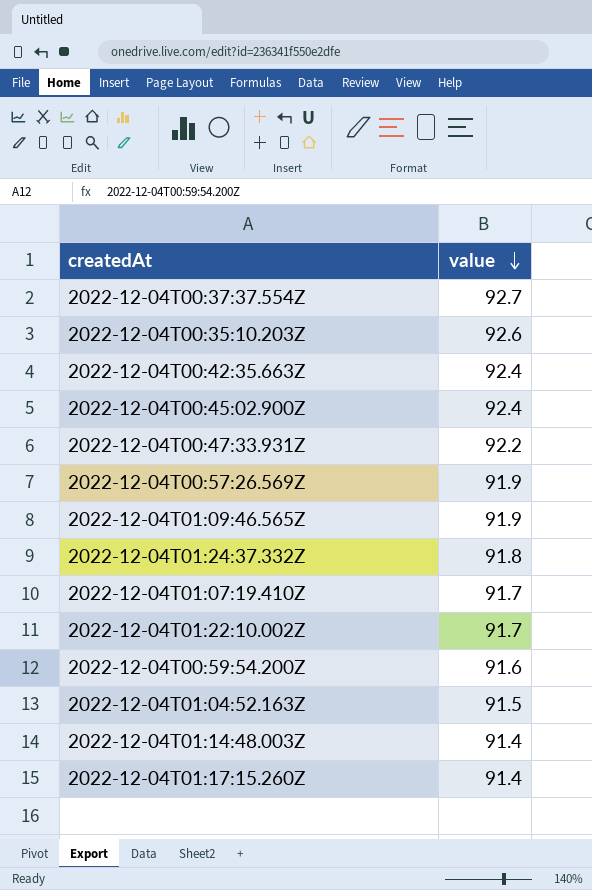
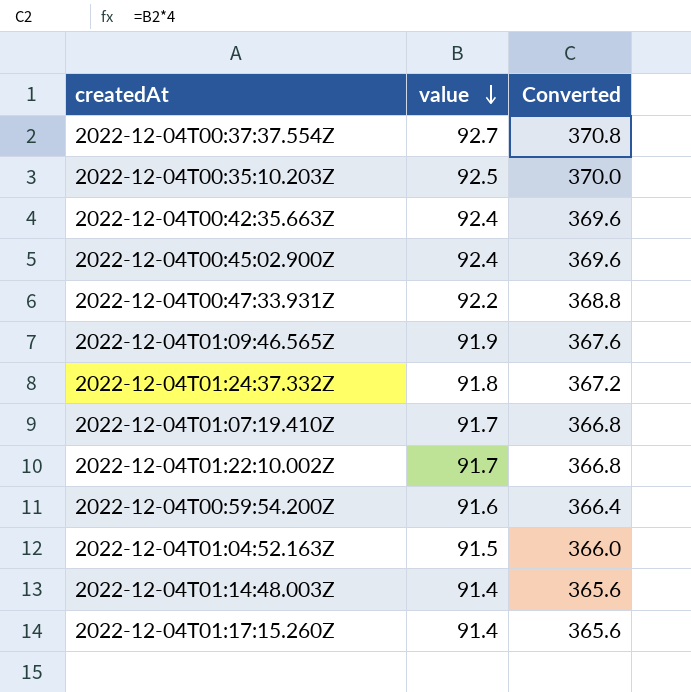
column Converted | formula: none -> [value] * 4
row 2022-12-04T00:57:26.569Z: 91.9 -> none
2022-12-04T00:35:10.203Z | value: 92.6 -> 92.5

